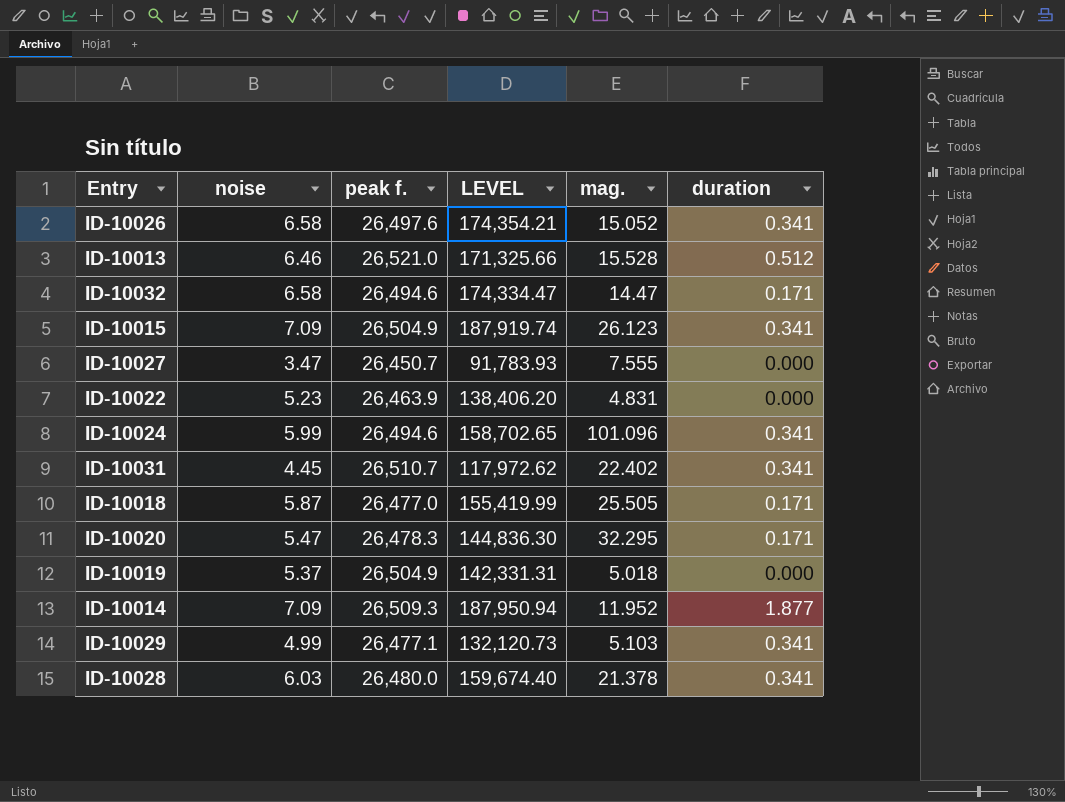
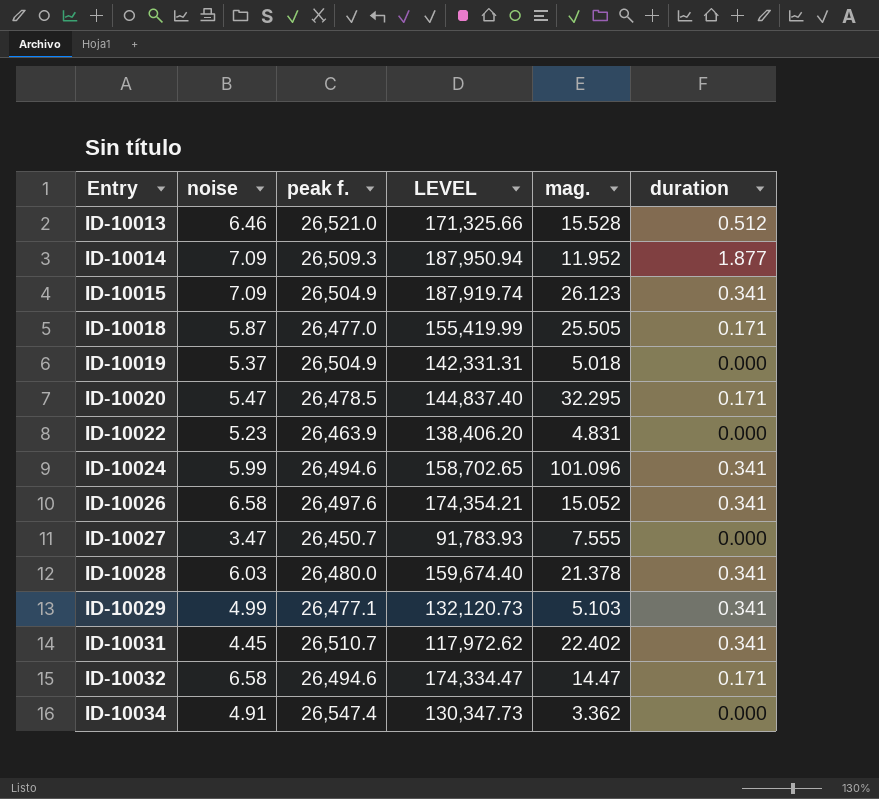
row order: none -> Entry ascending
ID-10020 | peak f.: 26,478.3 -> 26,478.5
ID-10020 | LEVEL: 144,836.30 -> 144,837.40
row ID-10034: none -> 4.91 | 26,547.4 | 130,347.73 | 3.362 | 0.000

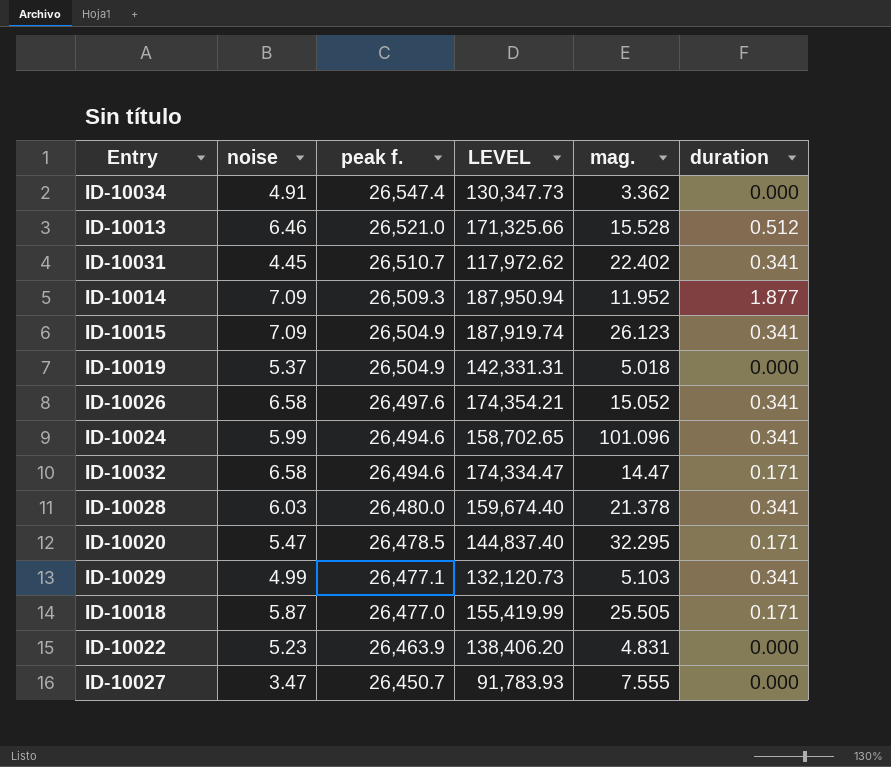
row order: Entry ascending -> peak f. descending

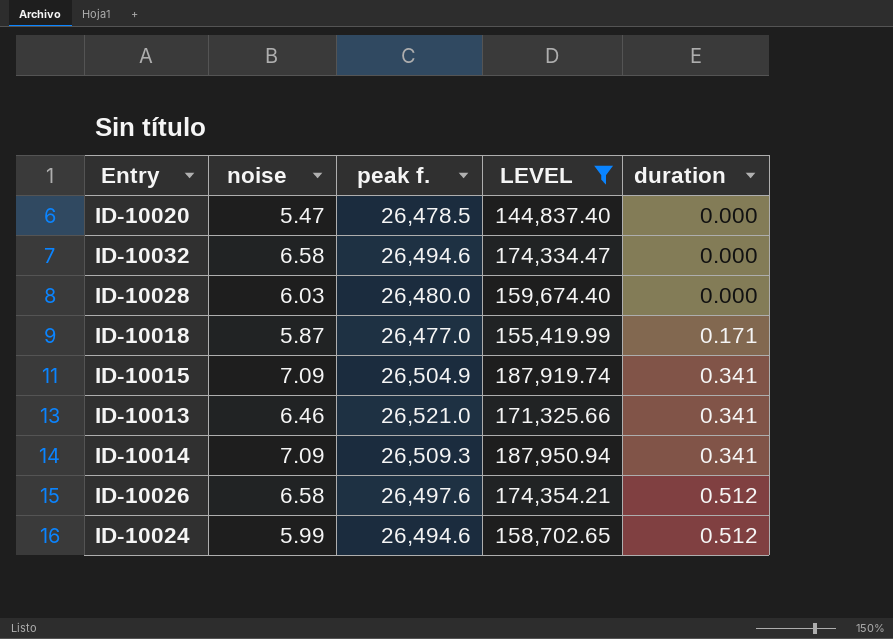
filter: none -> LEVEL >= 144,837.40
row order: peak f. descending -> duration ascending
column mag. | position: 5 -> none
ID-10020 | duration: 0.171 -> 0.000
ID-10032 | duration: 0.171 -> 0.000
ID-10028 | duration: 0.341 -> 0.000
ID-10013 | duration: 0.512 -> 0.341
ID-10014 | duration: 1.877 -> 0.341
ID-10026 | duration: 0.341 -> 0.512
ID-10024 | duration: 0.341 -> 0.512

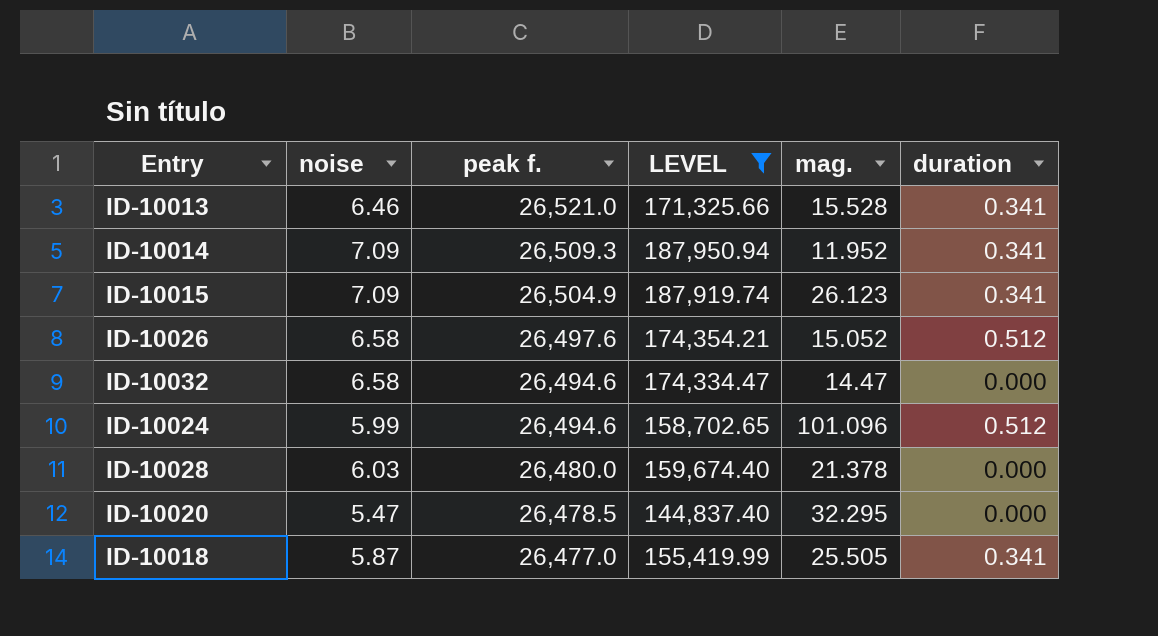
row order: duration ascending -> peak f. descending
column mag. | position: none -> 5
ID-10018 | duration: 0.171 -> 0.341

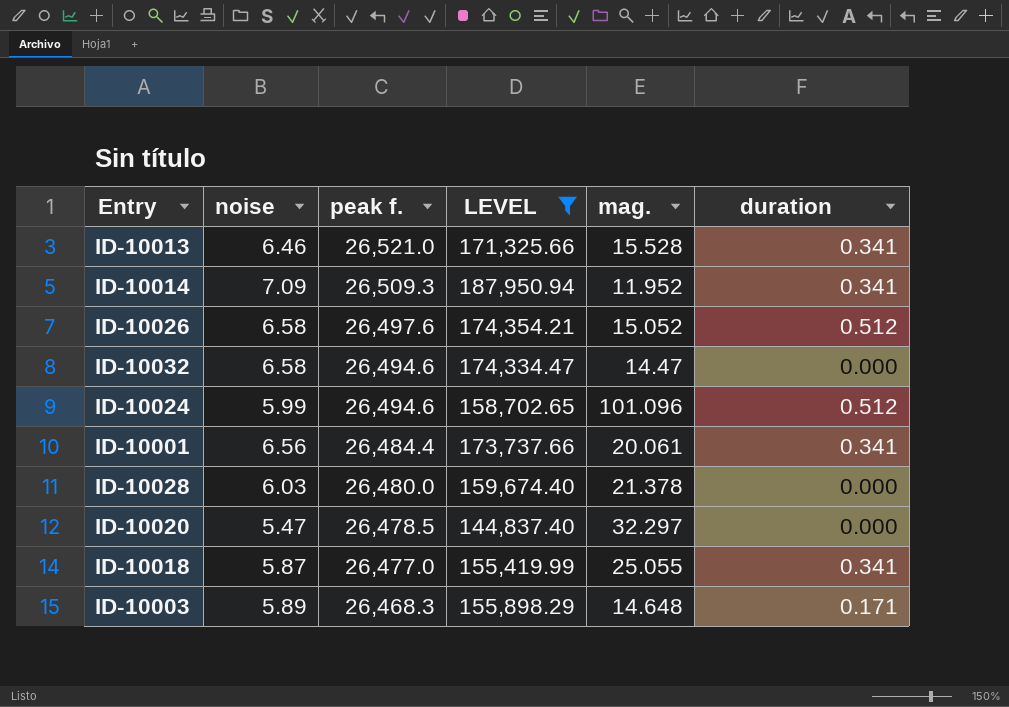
row ID-10015: 7.09 | 26,504.9 | 187,919.74 | 26.123 | 0.341 -> none
row ID-10001: none -> 6.56 | 26,484.4 | 173,737.66 | 20.061 | 0.341
ID-10020 | mag.: 32.295 -> 32.297
ID-10018 | mag.: 25.505 -> 25.055
row ID-10003: none -> 5.89 | 26,468.3 | 155,898.29 | 14.648 | 0.171

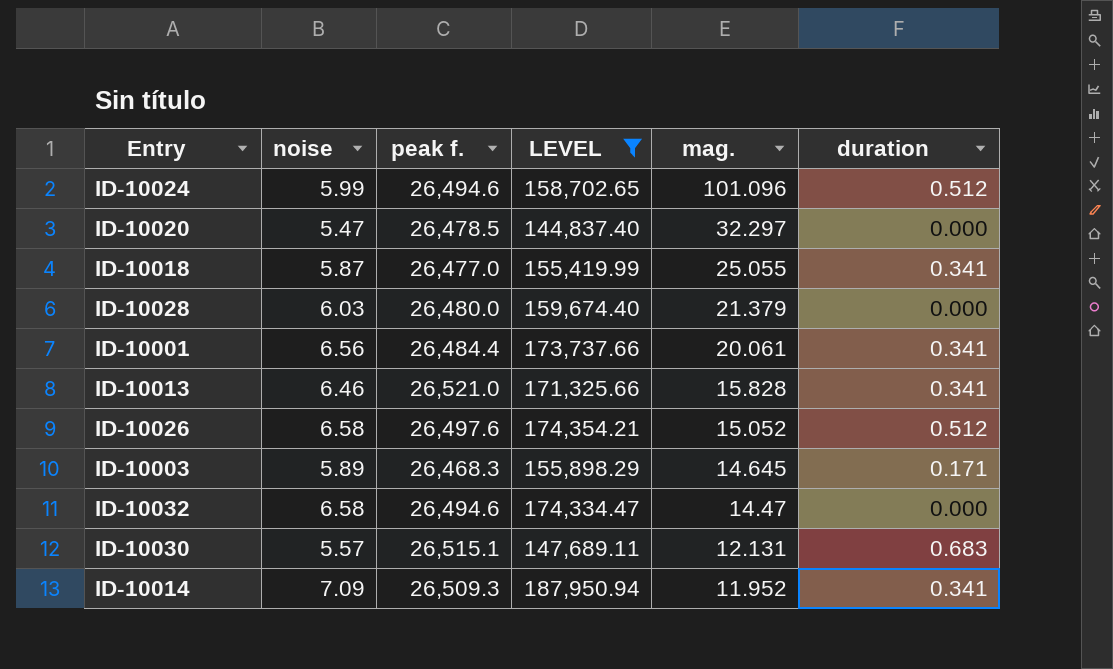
row order: peak f. descending -> mag. descending
ID-10028 | mag.: 21.378 -> 21.379
ID-10013 | mag.: 15.528 -> 15.828
ID-10003 | mag.: 14.648 -> 14.645
row ID-10030: none -> 5.57 | 26,515.1 | 147,689.11 | 12.131 | 0.683

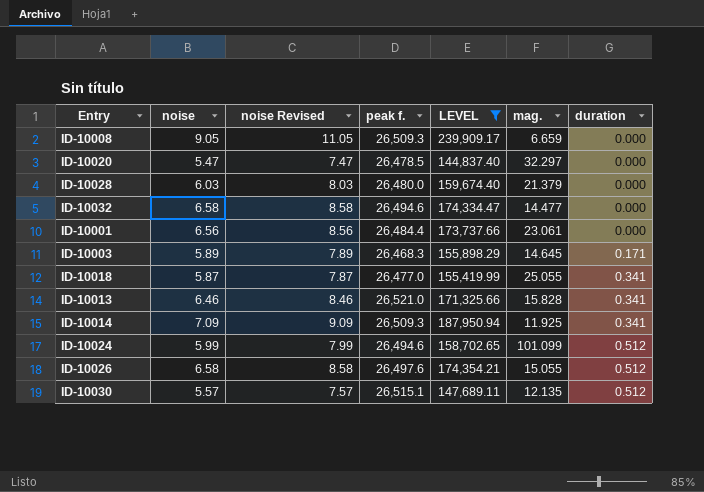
row order: mag. descending -> duration ascending
column noise Revised | formula: none -> [noise] + 2
row ID-10008: none -> 9.05 | 11.05 | 26,509.3 | 239,909.17 | 6.659 | 0.000
ID-10032 | mag.: 14.47 -> 14.477
ID-10001 | mag.: 20.061 -> 23.061
ID-10001 | duration: 0.341 -> 0.000
ID-10014 | mag.: 11.952 -> 11.925
ID-10024 | mag.: 101.096 -> 101.099
ID-10026 | mag.: 15.052 -> 15.055
ID-10030 | mag.: 12.131 -> 12.135
ID-10030 | duration: 0.683 -> 0.512

